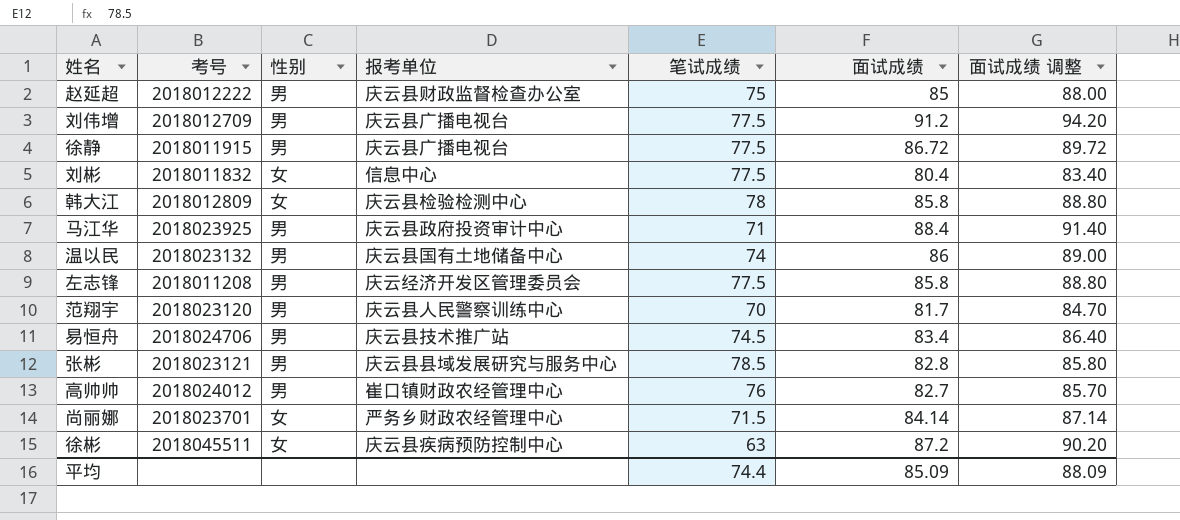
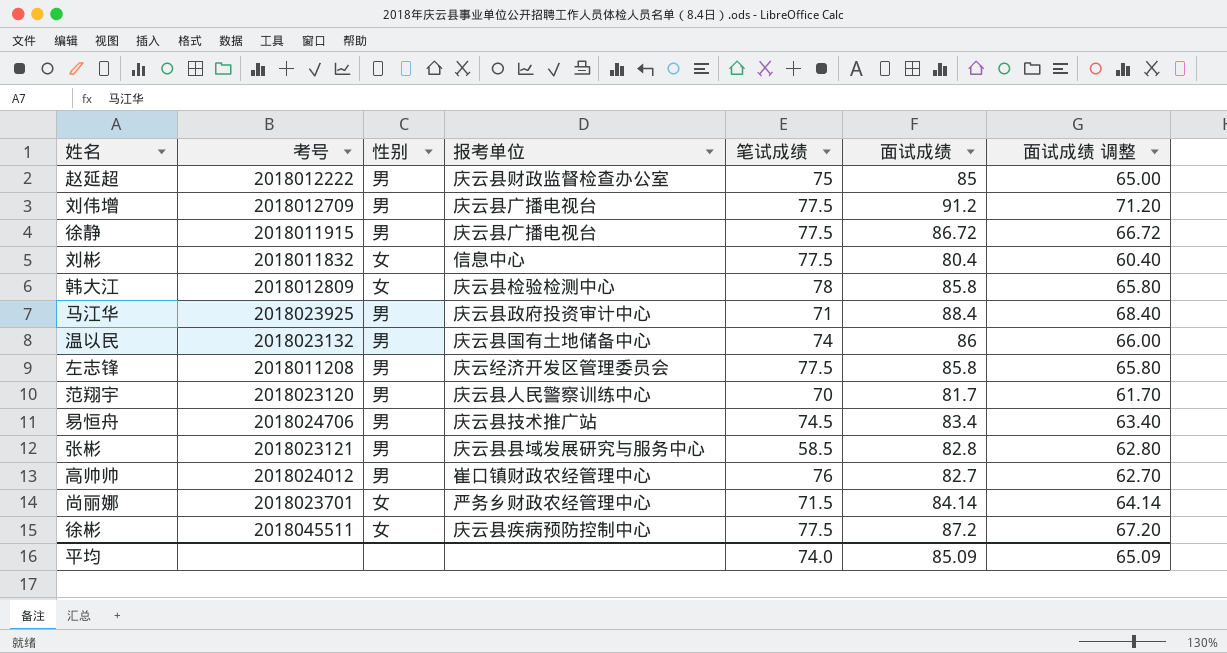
column 面试成绩 调整 | formula: [面试成绩] + 3 -> [面试成绩] - 20
张彬 | 笔试成绩: 78.5 -> 58.5
徐彬 | 笔试成绩: 63 -> 77.5
平均 | 笔试成绩: 74.4 -> 74.0
平均 | 面试成绩 调整: 88.09 -> 65.09

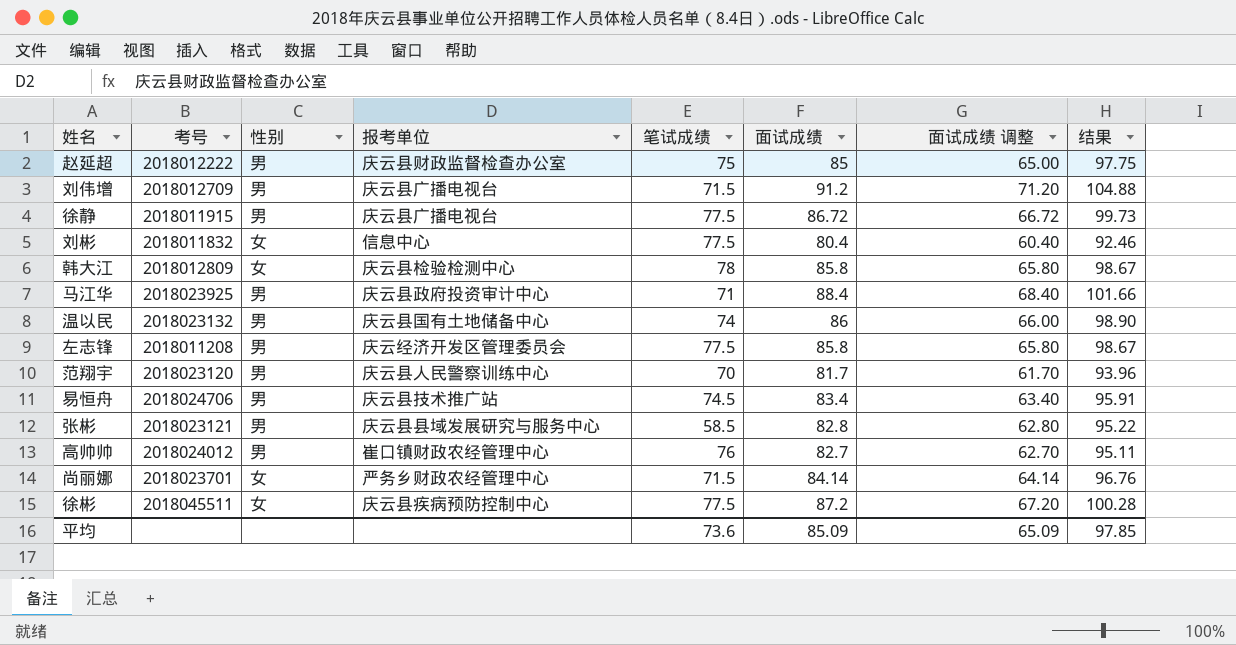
column 结果 | formula: none -> [面试成绩] * 1.15
刘伟增 | 笔试成绩: 77.5 -> 71.5
平均 | 笔试成绩: 74.0 -> 73.6

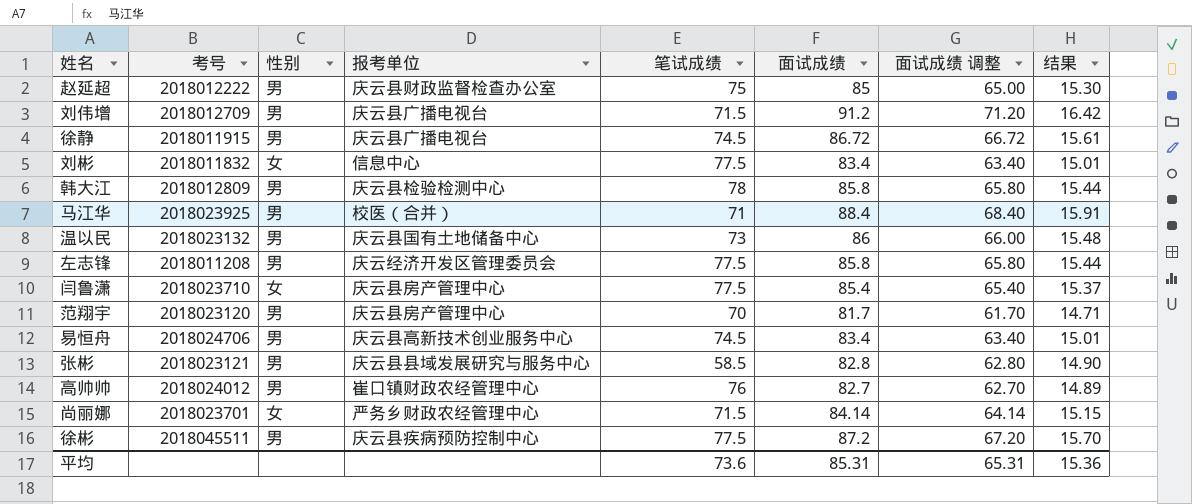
column 结果 | formula: [面试成绩] * 1.15 -> [面试成绩] * 0.18
徐静 | 笔试成绩: 77.5 -> 74.5
刘彬 | 面试成绩: 80.4 -> 83.4
刘彬 | 面试成绩 调整: 60.40 -> 63.40
韩大江 | 性别: 女 -> 男
马江华 | 报考单位: 庆云县政府投资审计中心 -> 校医（合并）
温以民 | 笔试成绩: 74 -> 73
row 闫鲁潇: none -> 2018023710 | 女 | 庆云县房产管理中心 | 77.5 | 85.4 | 65.40 | 15.37
范翔宇 | 报考单位: 庆云县人民警察训练中心 -> 庆云县房产管理中心
易恒舟 | 报考单位: 庆云县技术推广站 -> 庆云县高新技术创业服务中心
徐彬 | 性别: 女 -> 男
平均 | 面试成绩: 85.09 -> 85.31
平均 | 面试成绩 调整: 65.09 -> 65.31
平均 | 结果: 97.85 -> 15.36

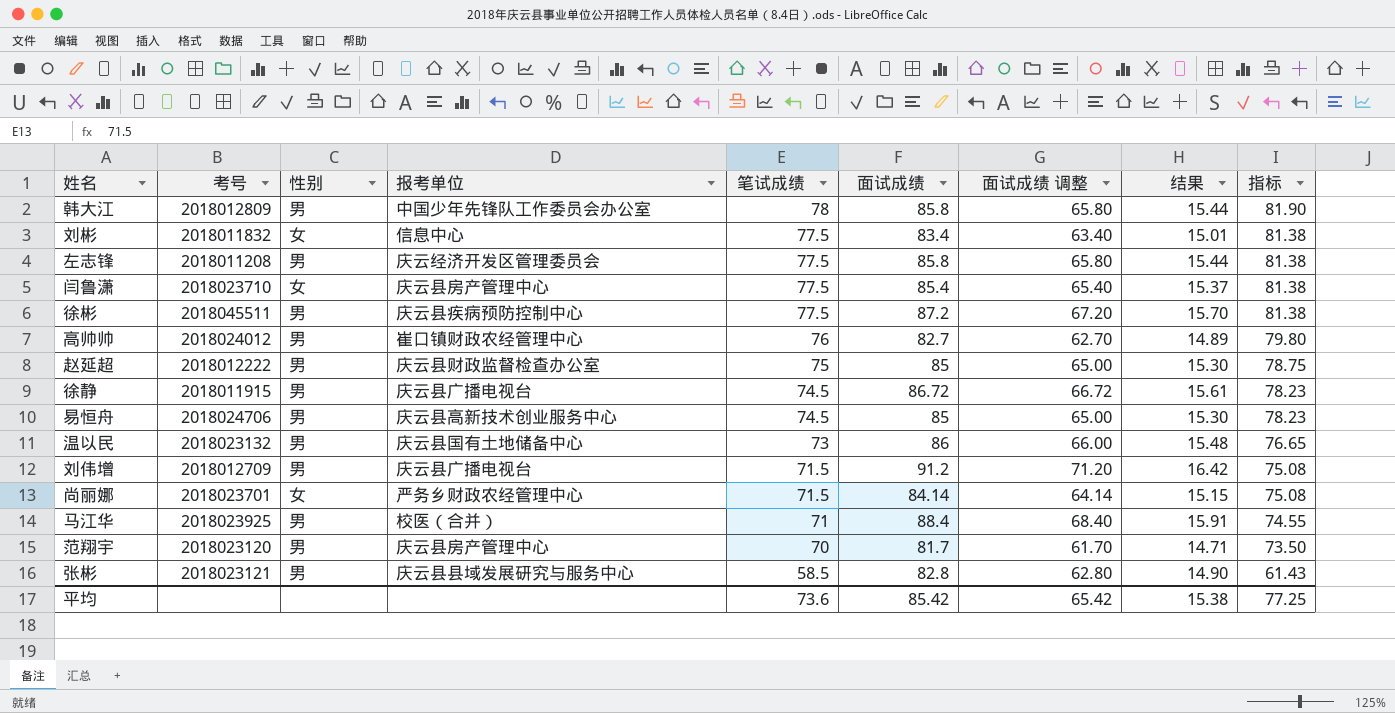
row order: none -> 笔试成绩 descending
column 指标 | formula: none -> [笔试成绩] * 1.05
韩大江 | 报考单位: 庆云县检验检测中心 -> 中国少年先锋队工作委员会办公室
易恒舟 | 面试成绩: 83.4 -> 85
易恒舟 | 面试成绩 调整: 63.40 -> 65.00
易恒舟 | 结果: 15.01 -> 15.30
平均 | 面试成绩: 85.31 -> 85.42
平均 | 面试成绩 调整: 65.31 -> 65.42
平均 | 结果: 15.36 -> 15.38

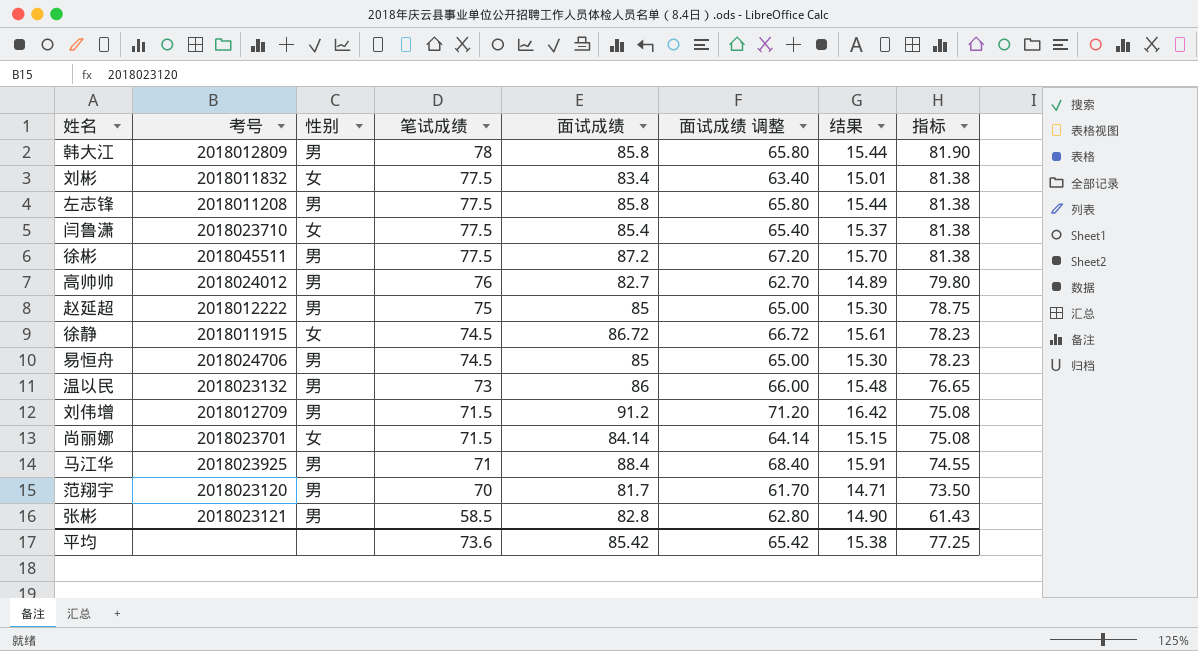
column 报考单位 | position: 4 -> none
徐静 | 性别: 男 -> 女

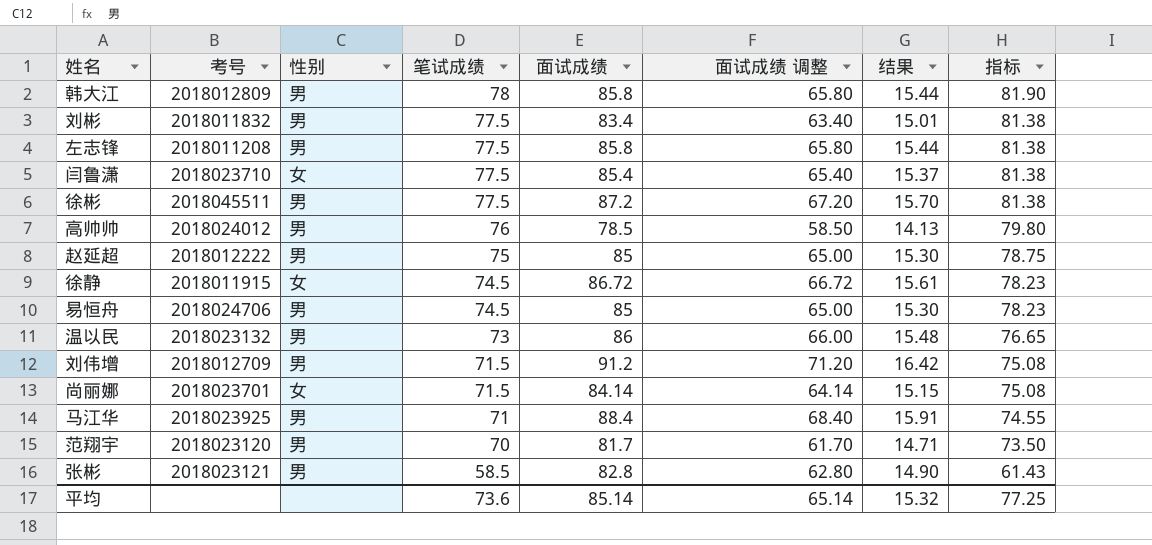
刘彬 | 性别: 女 -> 男
高帅帅 | 面试成绩: 82.7 -> 78.5
高帅帅 | 面试成绩 调整: 62.70 -> 58.50
高帅帅 | 结果: 14.89 -> 14.13
平均 | 面试成绩: 85.42 -> 85.14
平均 | 面试成绩 调整: 65.42 -> 65.14
平均 | 结果: 15.38 -> 15.32

